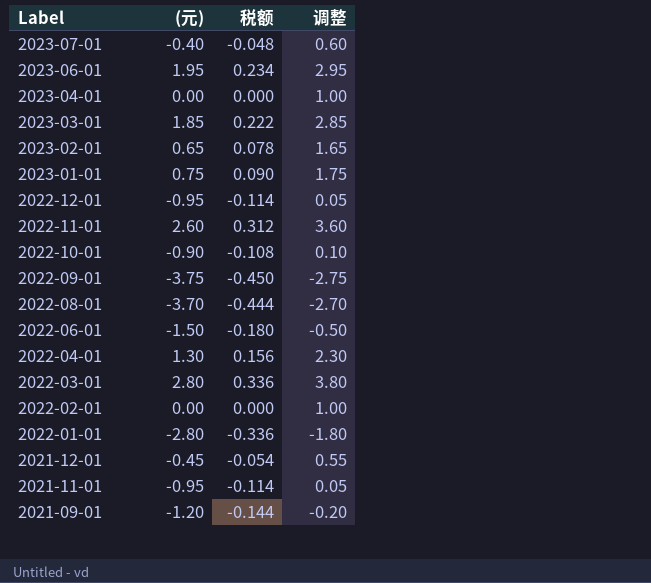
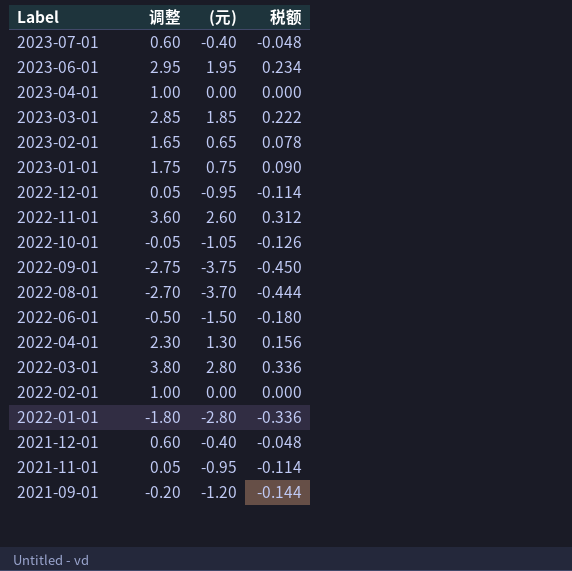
column 调整 | position: 4 -> 2
2022-10-01 | 调整: 0.10 -> -0.05
2022-10-01 | (元): -0.90 -> -1.05
2022-10-01 | 税额: -0.108 -> -0.126
2021-12-01 | 调整: 0.55 -> 0.60
2021-12-01 | (元): -0.45 -> -0.40
2021-12-01 | 税额: -0.054 -> -0.048

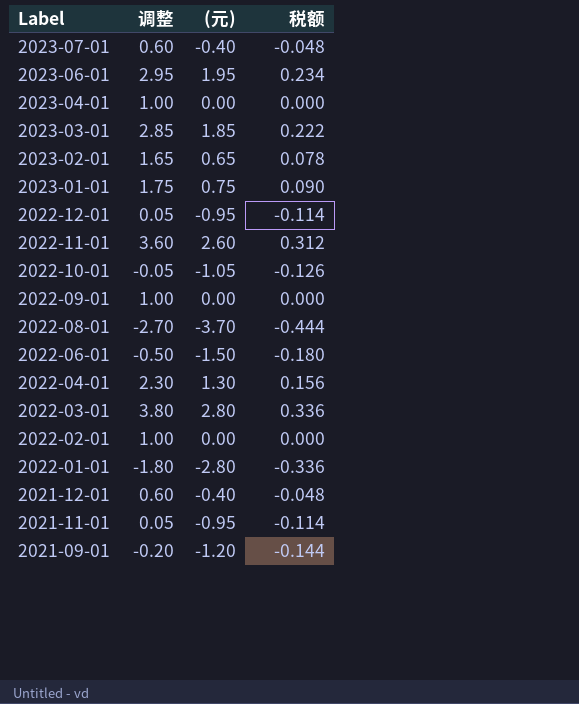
2022-09-01 | 调整: -2.75 -> 1.00
2022-09-01 | (元): -3.75 -> 0.00
2022-09-01 | 税额: -0.450 -> 0.000

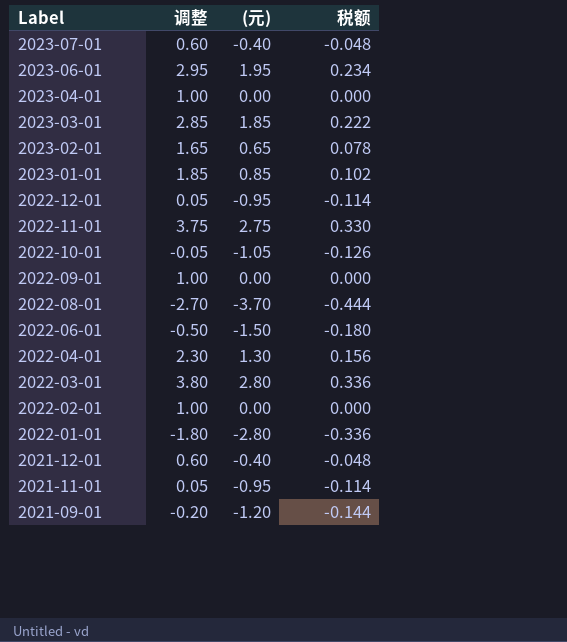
2023-01-01 | 调整: 1.75 -> 1.85
2023-01-01 | (元): 0.75 -> 0.85
2023-01-01 | 税额: 0.090 -> 0.102
2022-11-01 | 调整: 3.60 -> 3.75
2022-11-01 | (元): 2.60 -> 2.75
2022-11-01 | 税额: 0.312 -> 0.330

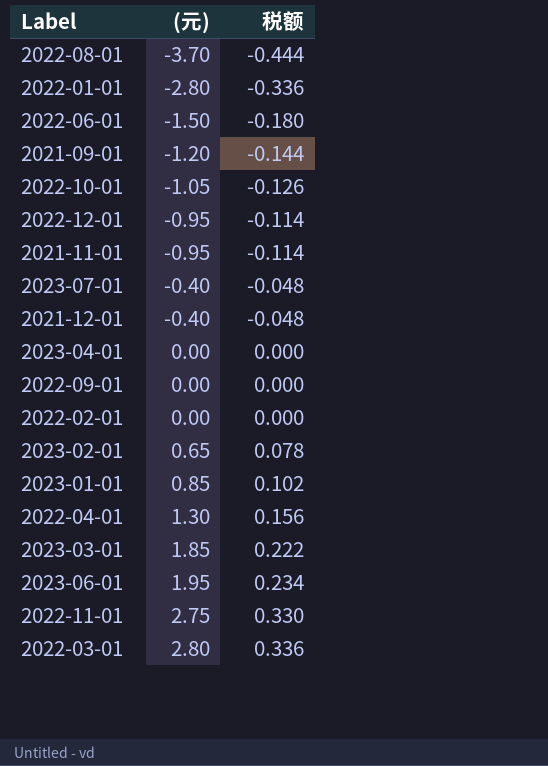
row order: Label descending -> (元) ascending
column 调整 | formula: [(元)] + 1 -> none

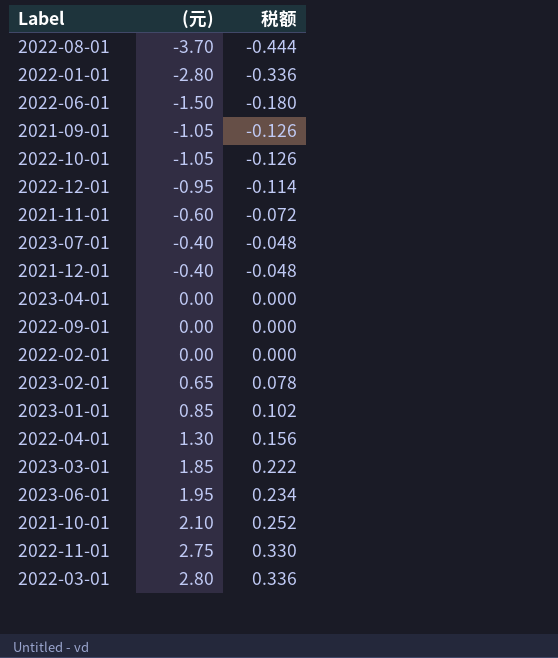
2021-09-01 | (元): -1.20 -> -1.05
2021-09-01 | 税额: -0.144 -> -0.126
2021-11-01 | (元): -0.95 -> -0.60
2021-11-01 | 税额: -0.114 -> -0.072
row 2021-10-01: none -> 2.10 | 0.252

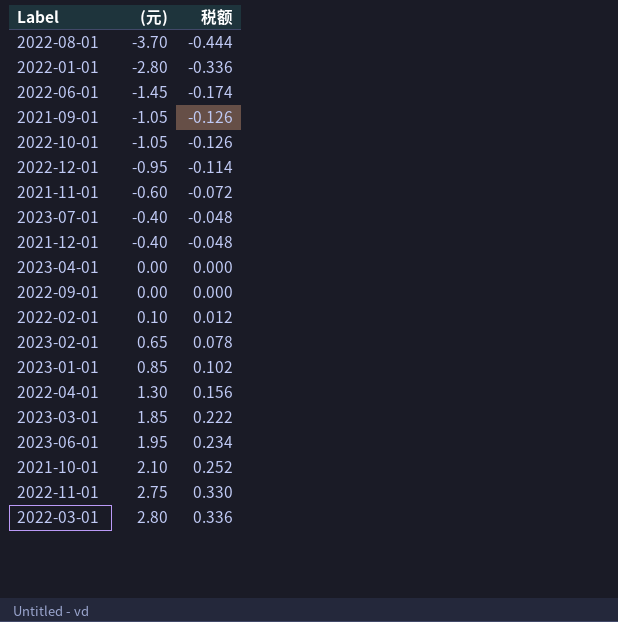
2022-06-01 | (元): -1.50 -> -1.45
2022-06-01 | 税额: -0.180 -> -0.174
2022-02-01 | (元): 0.00 -> 0.10
2022-02-01 | 税额: 0.000 -> 0.012

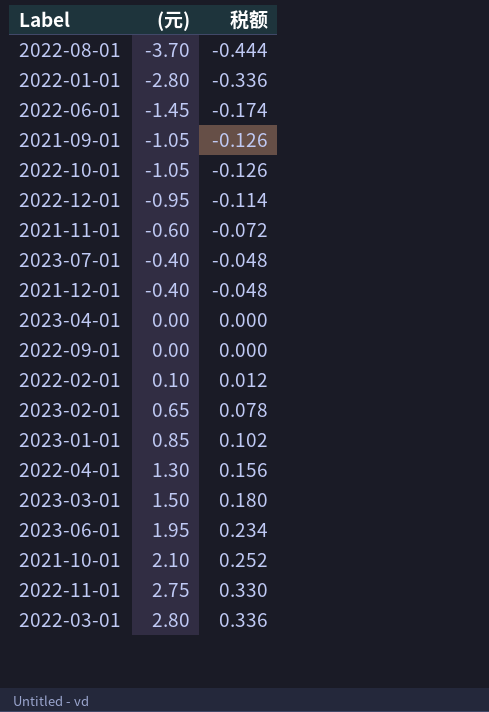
2023-03-01 | (元): 1.85 -> 1.50
2023-03-01 | 税额: 0.222 -> 0.180

